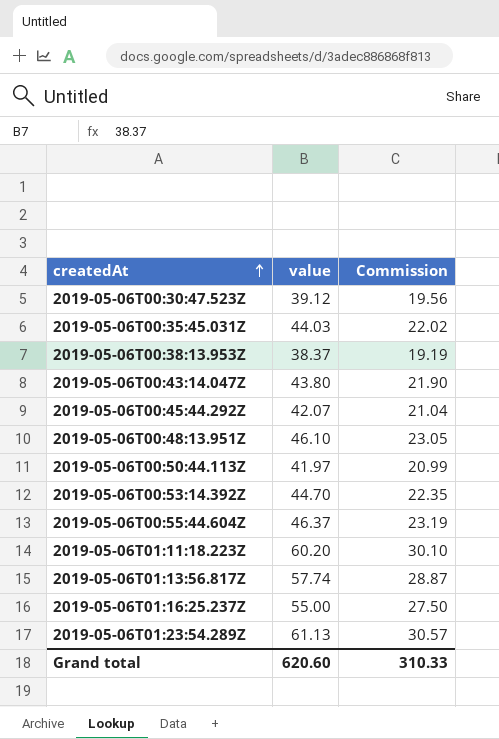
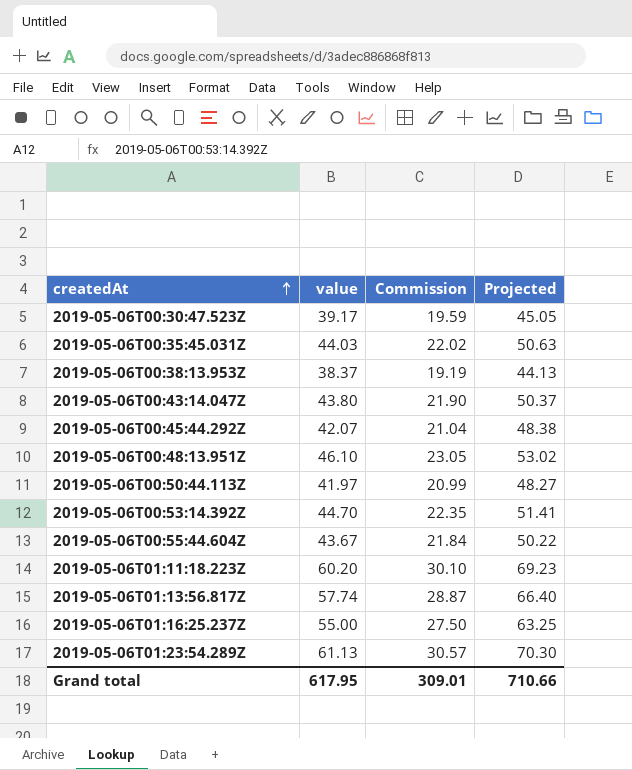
column Projected | formula: none -> [value] * 1.15
2019-05-06T00:30:47.523Z | value: 39.12 -> 39.17
2019-05-06T00:30:47.523Z | Commission: 19.56 -> 19.59
2019-05-06T00:55:44.604Z | value: 46.37 -> 43.67
2019-05-06T00:55:44.604Z | Commission: 23.19 -> 21.84
Grand total | value: 620.60 -> 617.95
Grand total | Commission: 310.33 -> 309.01

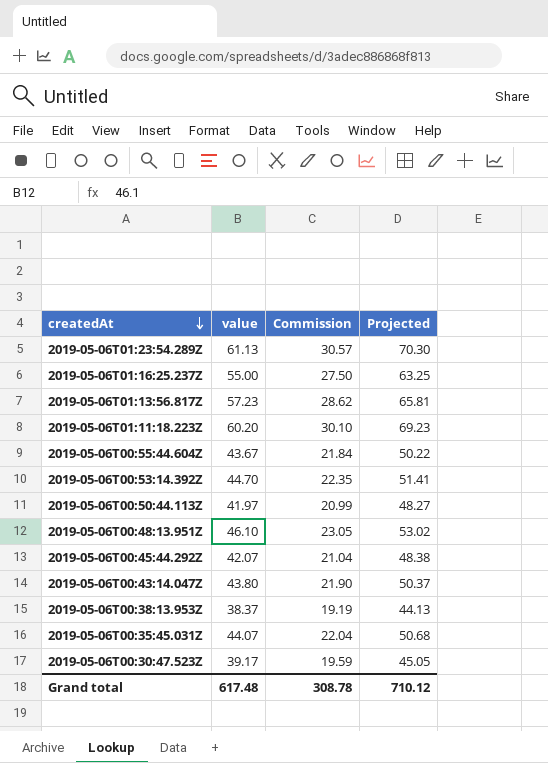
row order: createdAt ascending -> createdAt descending
2019-05-06T01:13:56.817Z | value: 57.74 -> 57.23
2019-05-06T01:13:56.817Z | Commission: 28.87 -> 28.62
2019-05-06T01:13:56.817Z | Projected: 66.40 -> 65.81
2019-05-06T00:35:45.031Z | value: 44.03 -> 44.07
2019-05-06T00:35:45.031Z | Commission: 22.02 -> 22.04
2019-05-06T00:35:45.031Z | Projected: 50.63 -> 50.68
Grand total | value: 617.95 -> 617.48
Grand total | Commission: 309.01 -> 308.78
Grand total | Projected: 710.66 -> 710.12

